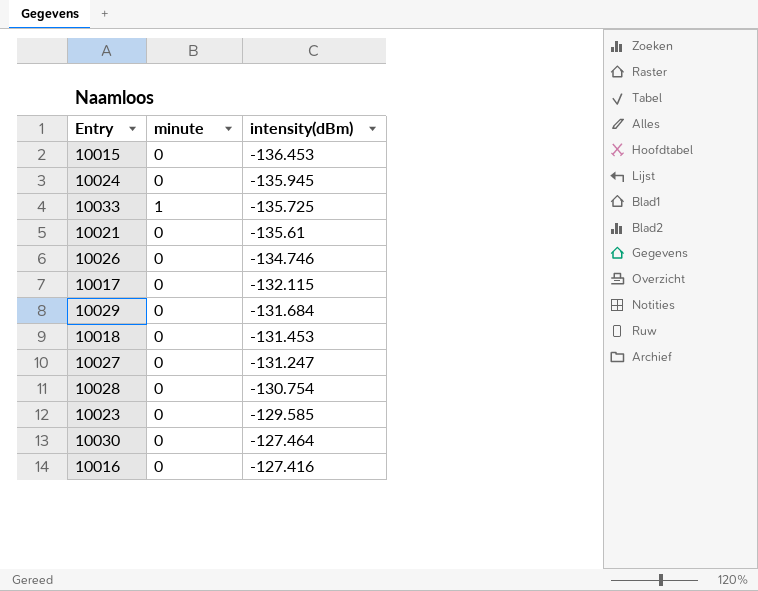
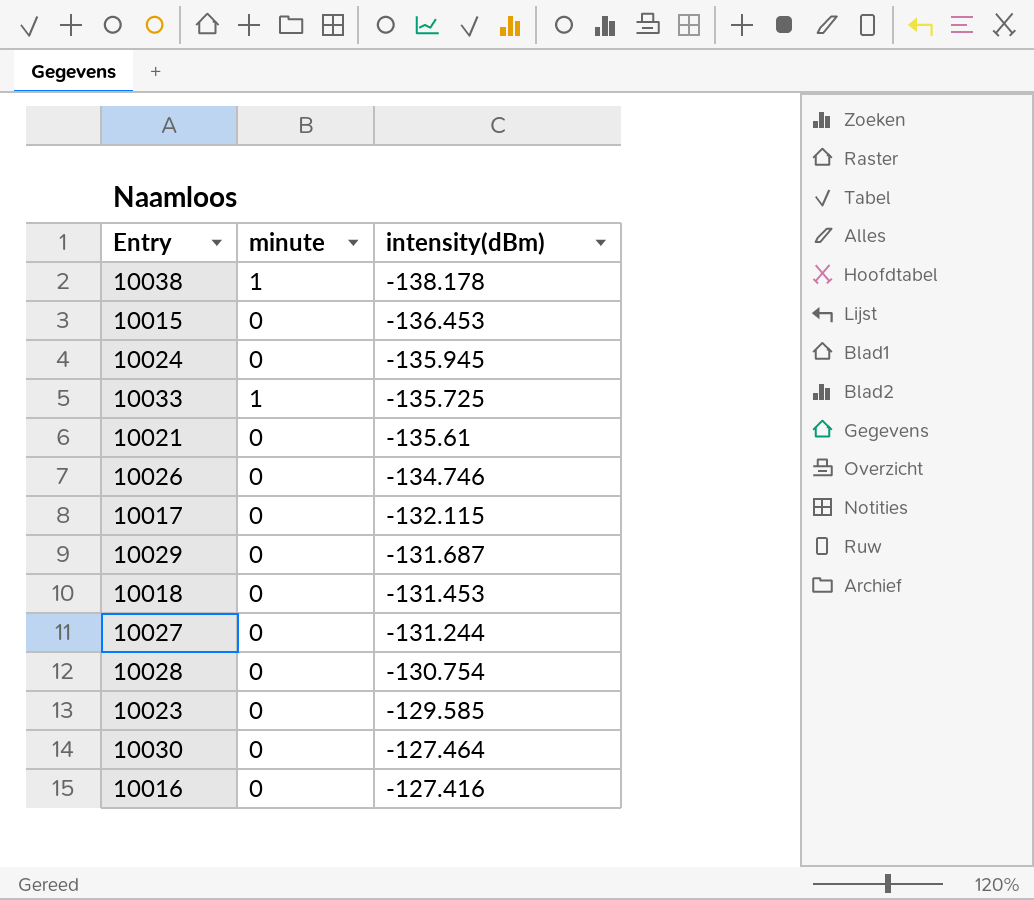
row 10038: none -> 1 | -138.178
10029 | intensity(dBm): -131.684 -> -131.687
10027 | intensity(dBm): -131.247 -> -131.244

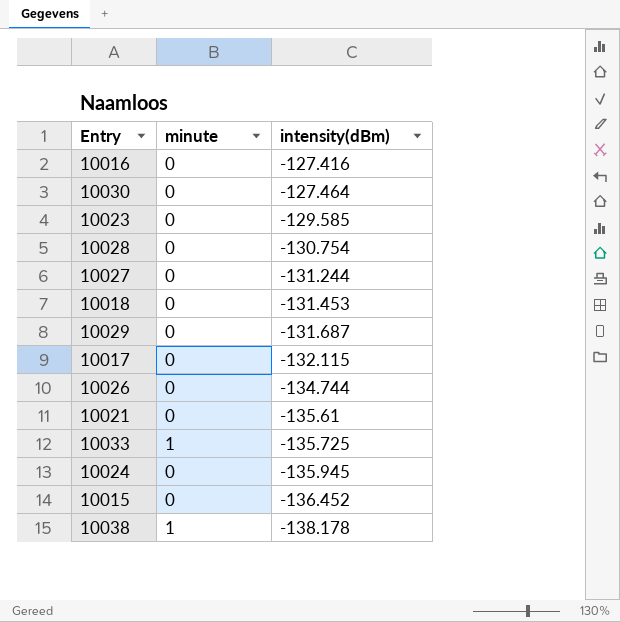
row order: intensity(dBm) ascending -> intensity(dBm) descending
10026 | intensity(dBm): -134.746 -> -134.744
10015 | intensity(dBm): -136.453 -> -136.452

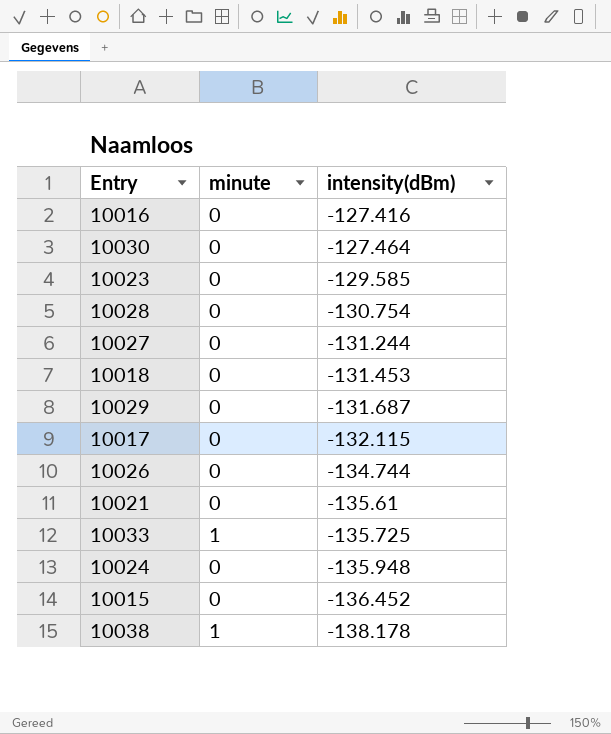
10024 | intensity(dBm): -135.945 -> -135.948

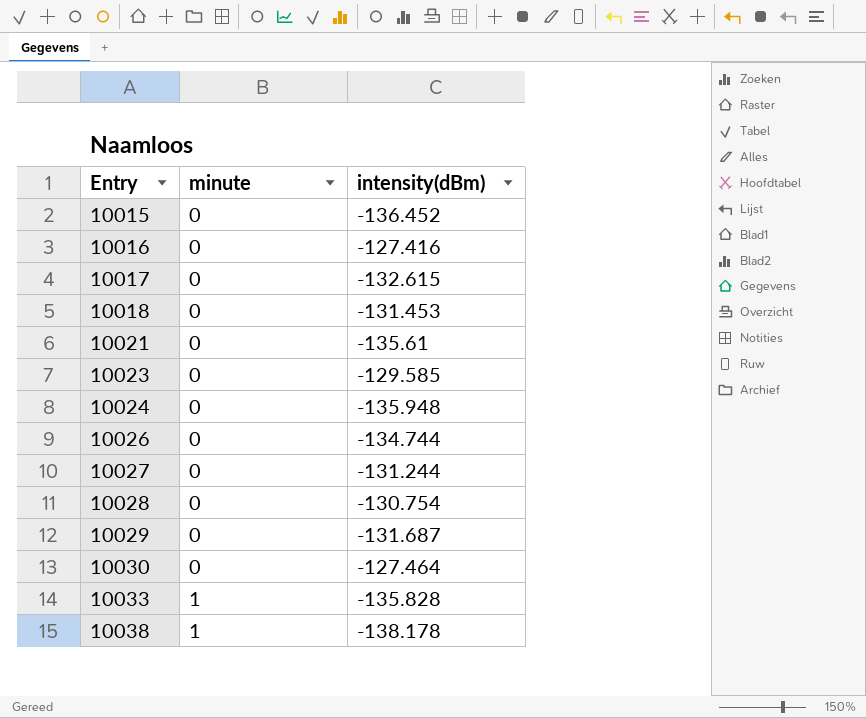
row order: intensity(dBm) descending -> Entry ascending
10017 | intensity(dBm): -132.115 -> -132.615
10033 | intensity(dBm): -135.725 -> -135.828

